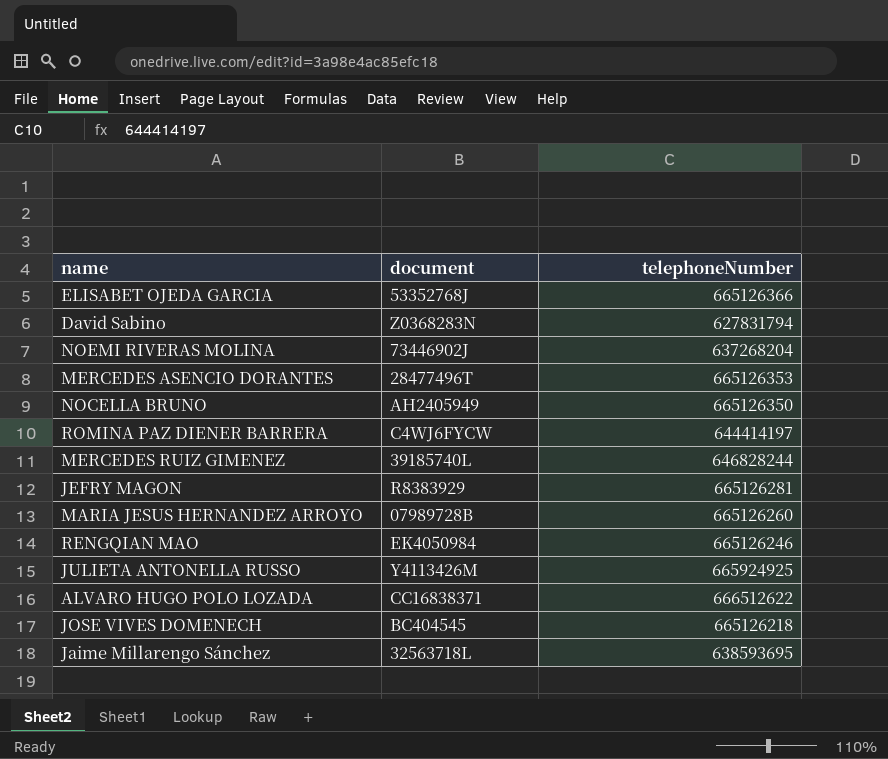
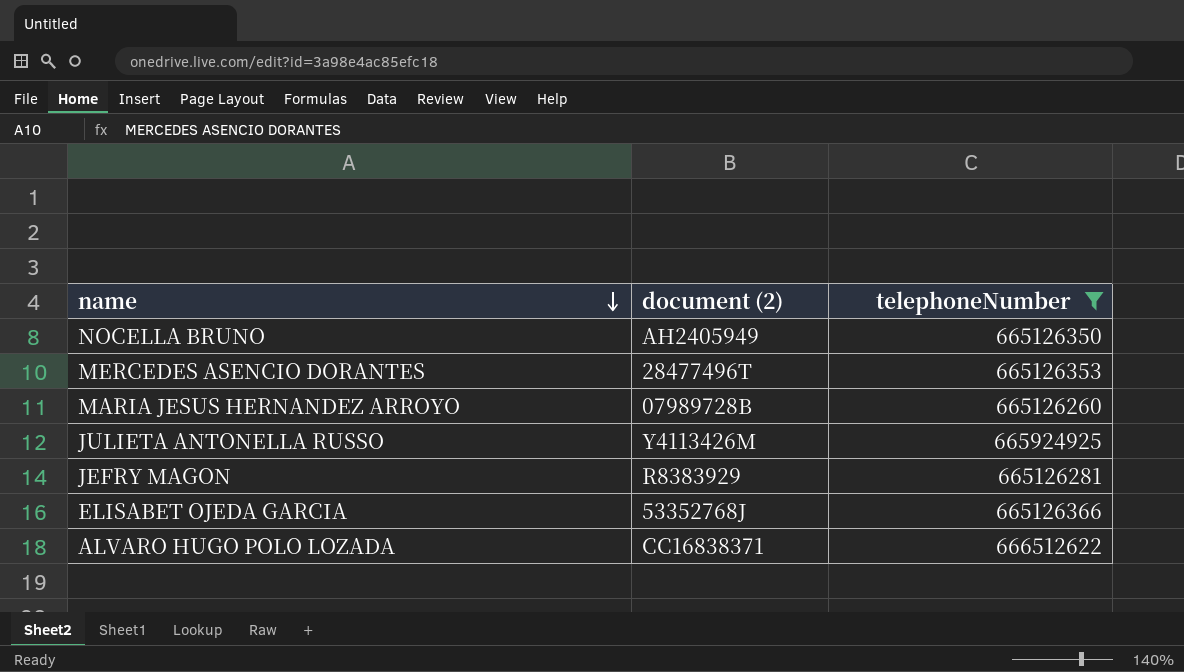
filter: none -> telephoneNumber >= 665126260
row order: none -> name descending
column name: document -> document (2)

